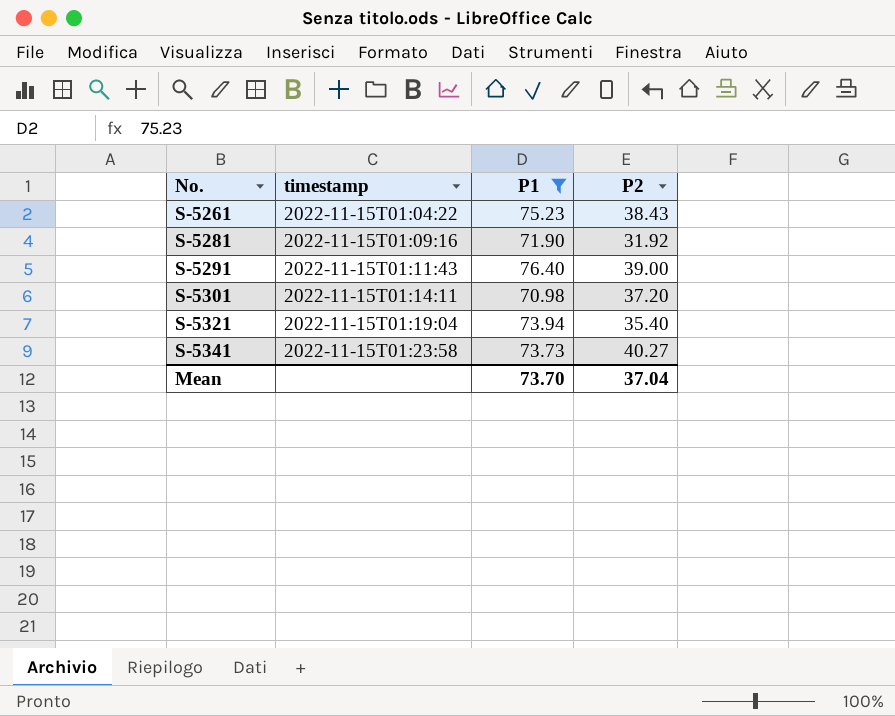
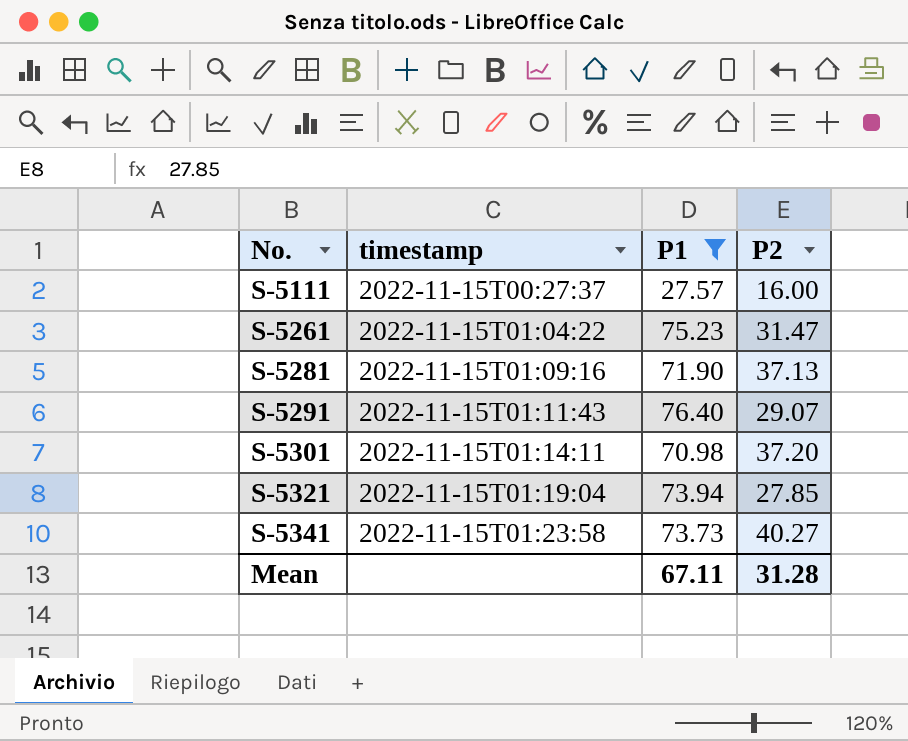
row S-5111: none -> 2022-11-15T00:27:37 | 27.57 | 16.00
S-5261 | P2: 38.43 -> 31.47
S-5281 | P2: 31.92 -> 37.13
S-5291 | P2: 39.00 -> 29.07
S-5321 | P2: 35.40 -> 27.85
Mean | P1: 73.70 -> 67.11
Mean | P2: 37.04 -> 31.28

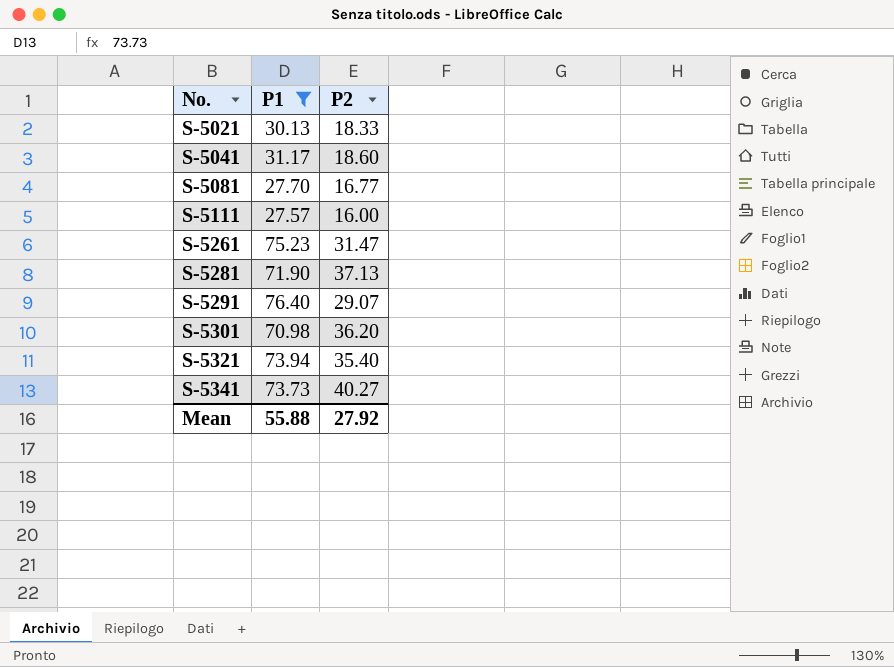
column timestamp | position: 2 -> none
row S-5021: none -> 30.13 | 18.33
row S-5041: none -> 31.17 | 18.60
row S-5081: none -> 27.70 | 16.77
S-5301 | P2: 37.20 -> 36.20
S-5321 | P2: 27.85 -> 35.40
Mean | P1: 67.11 -> 55.88
Mean | P2: 31.28 -> 27.92

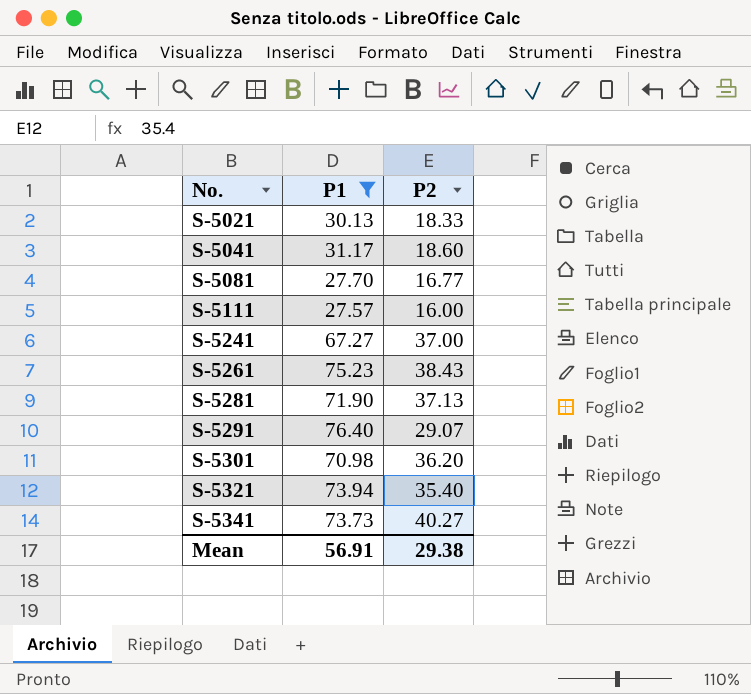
row S-5241: none -> 67.27 | 37.00
S-5261 | P2: 31.47 -> 38.43
Mean | P1: 55.88 -> 56.91
Mean | P2: 27.92 -> 29.38

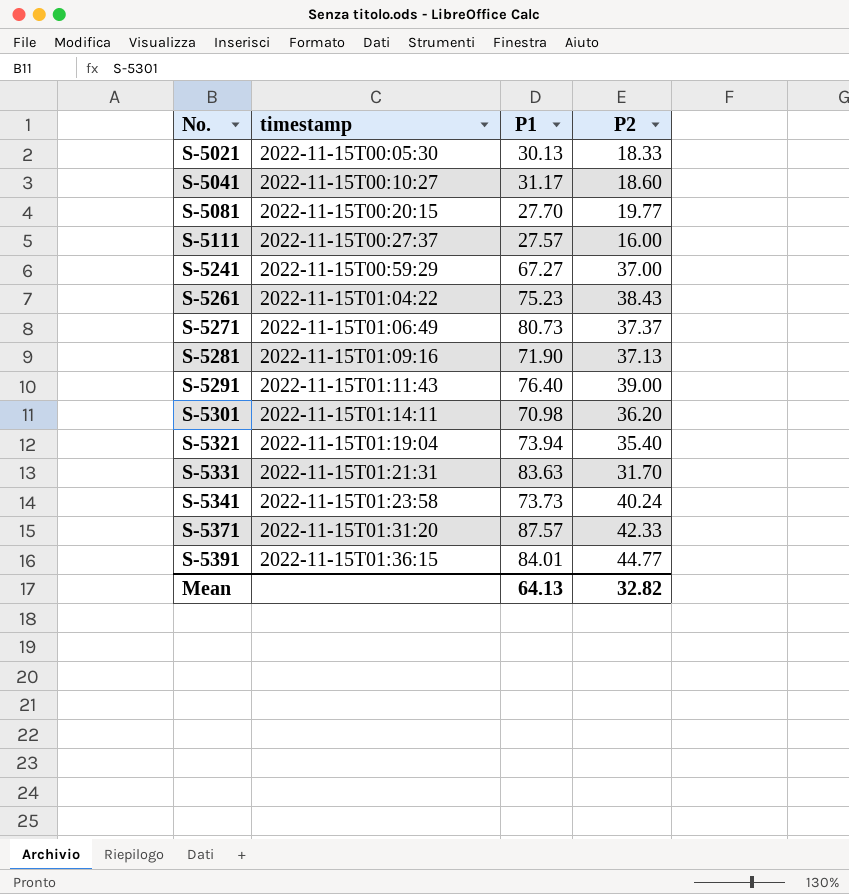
filter: P1 <= 76.40 -> none
column timestamp | position: none -> 2
S-5081 | P2: 16.77 -> 19.77
S-5291 | P2: 29.07 -> 39.00
S-5341 | P2: 40.27 -> 40.24
Mean | P1: 56.91 -> 64.13
Mean | P2: 29.38 -> 32.82

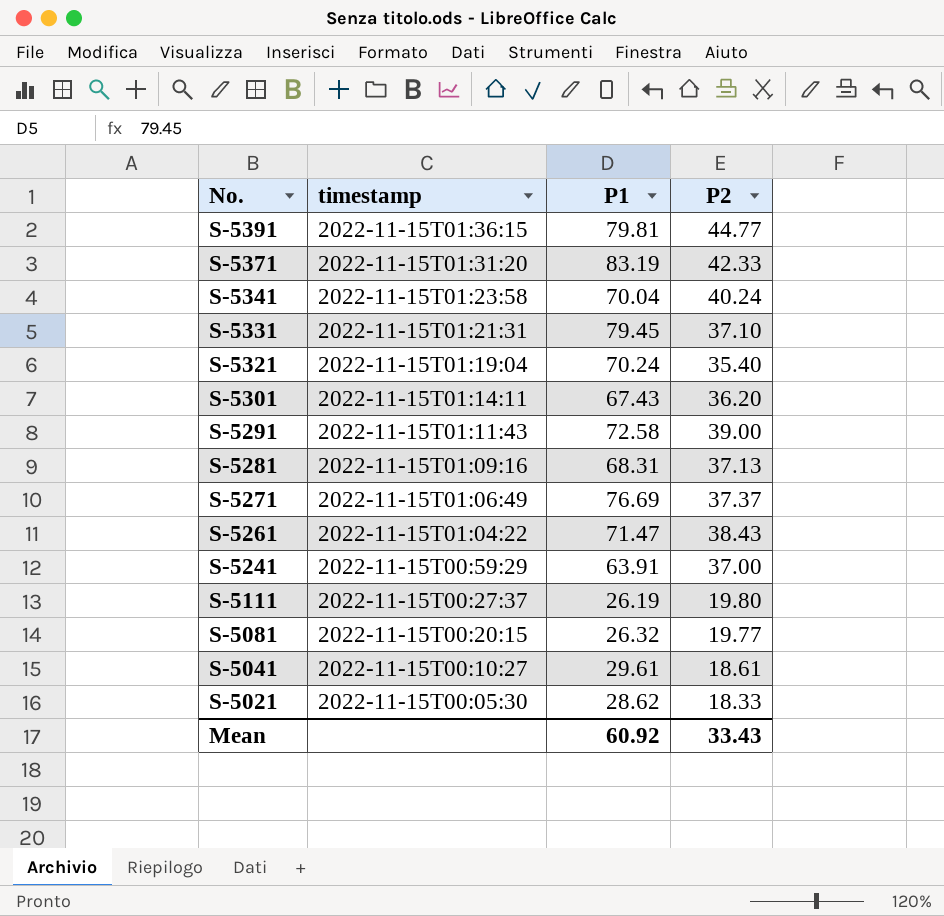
row order: No. ascending -> No. descending
S-5391 | P1: 84.01 -> 79.81
S-5371 | P1: 87.57 -> 83.19
S-5341 | P1: 73.73 -> 70.04
S-5331 | P1: 83.63 -> 79.45
S-5331 | P2: 31.70 -> 37.10
S-5321 | P1: 73.94 -> 70.24
S-5301 | P1: 70.98 -> 67.43
S-5291 | P1: 76.40 -> 72.58
S-5281 | P1: 71.90 -> 68.31
S-5271 | P1: 80.73 -> 76.69
S-5261 | P1: 75.23 -> 71.47
S-5241 | P1: 67.27 -> 63.91
S-5111 | P1: 27.57 -> 26.19
S-5111 | P2: 16.00 -> 19.80
S-5081 | P1: 27.70 -> 26.32
S-5041 | P1: 31.17 -> 29.61
S-5041 | P2: 18.60 -> 18.61
S-5021 | P1: 30.13 -> 28.62
Mean | P1: 64.13 -> 60.92
Mean | P2: 32.82 -> 33.43

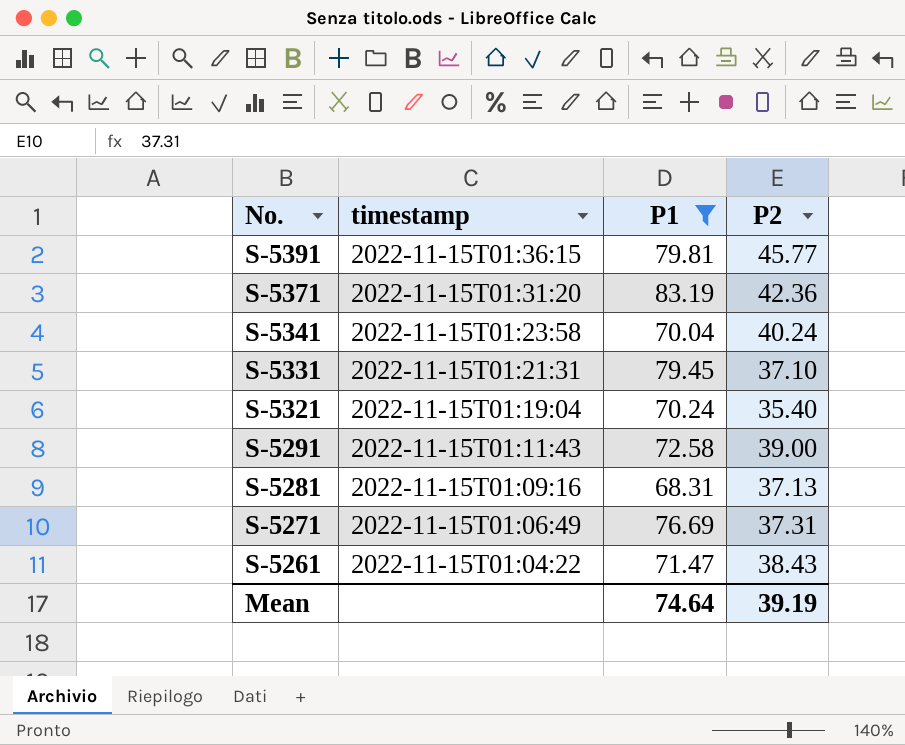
filter: none -> P1 >= 68.31
S-5391 | P2: 44.77 -> 45.77
S-5371 | P2: 42.33 -> 42.36
S-5271 | P2: 37.37 -> 37.31
Mean | P1: 60.92 -> 74.64
Mean | P2: 33.43 -> 39.19

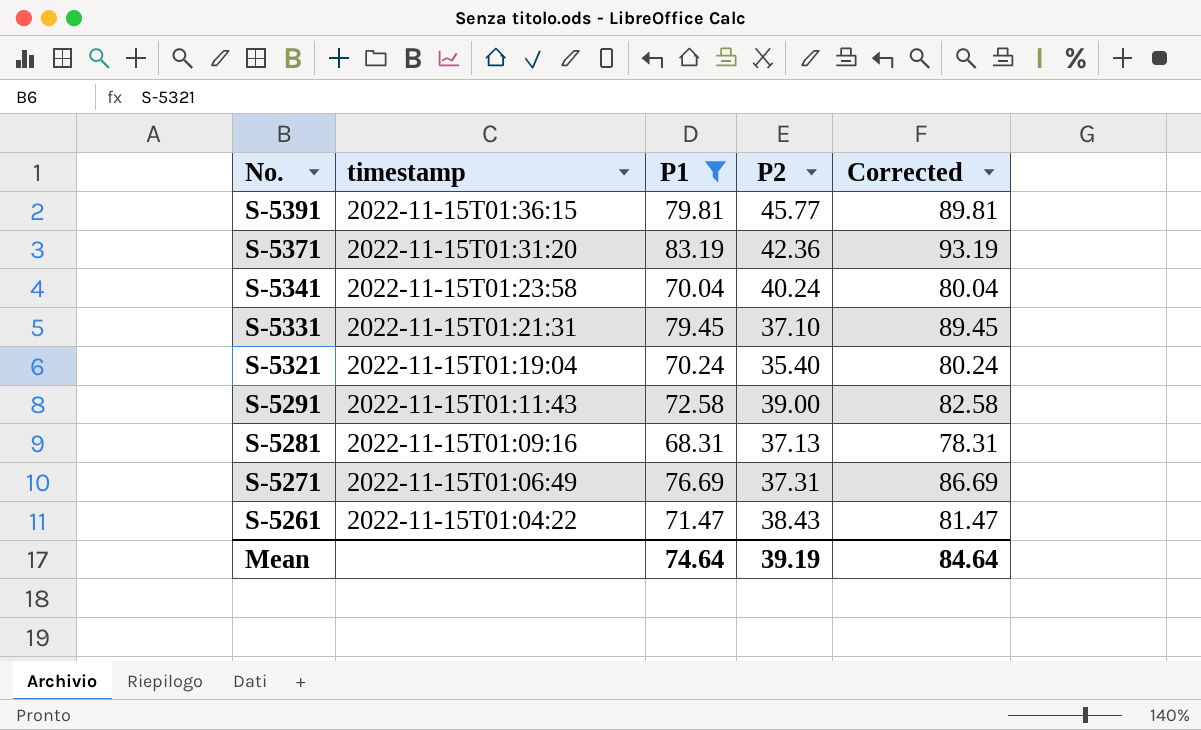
column Corrected | formula: none -> [P1] + 10

